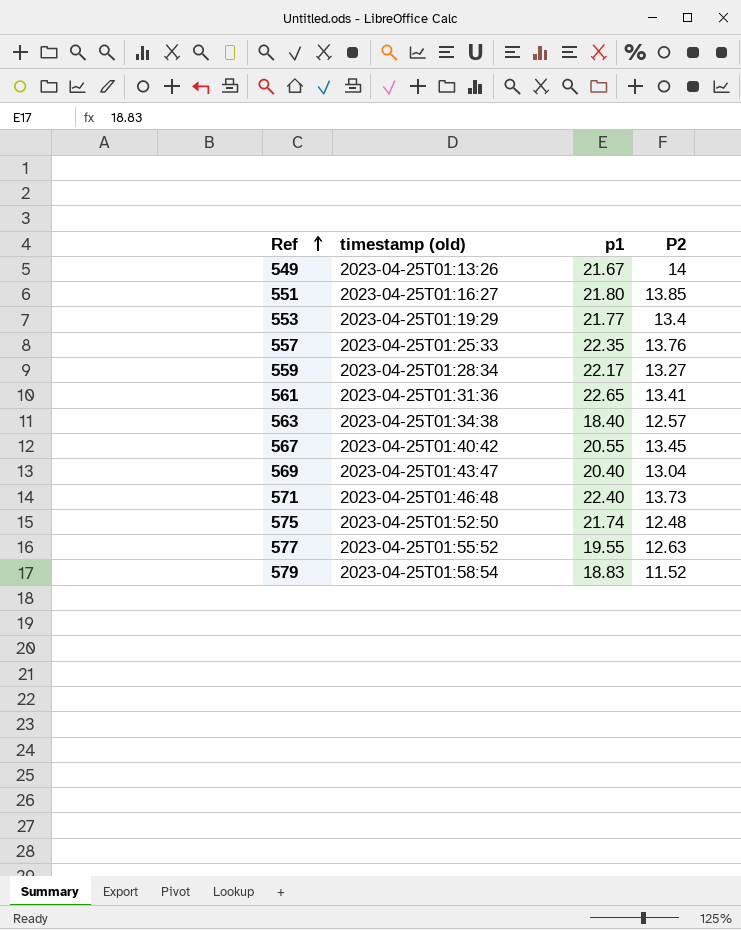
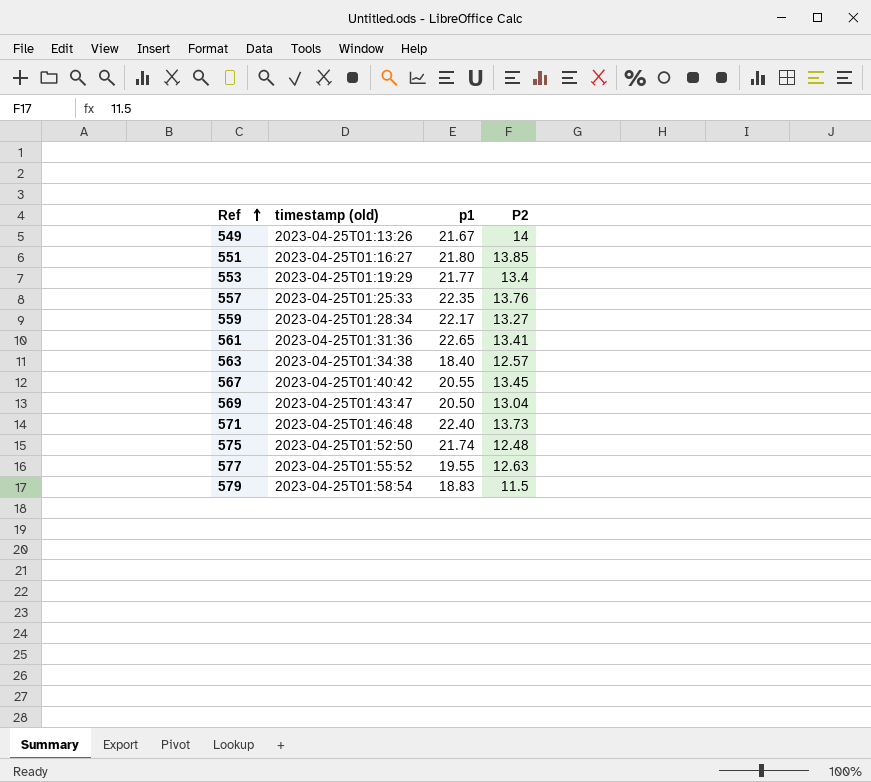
569 | p1: 20.40 -> 20.50
579 | P2: 11.52 -> 11.5

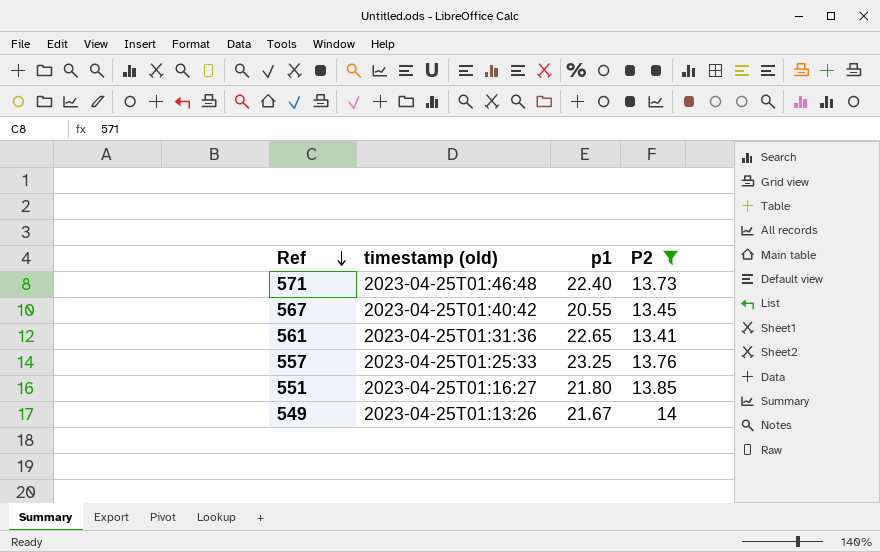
filter: none -> P2 >= 13.41
row order: Ref ascending -> Ref descending
557 | p1: 22.35 -> 23.25

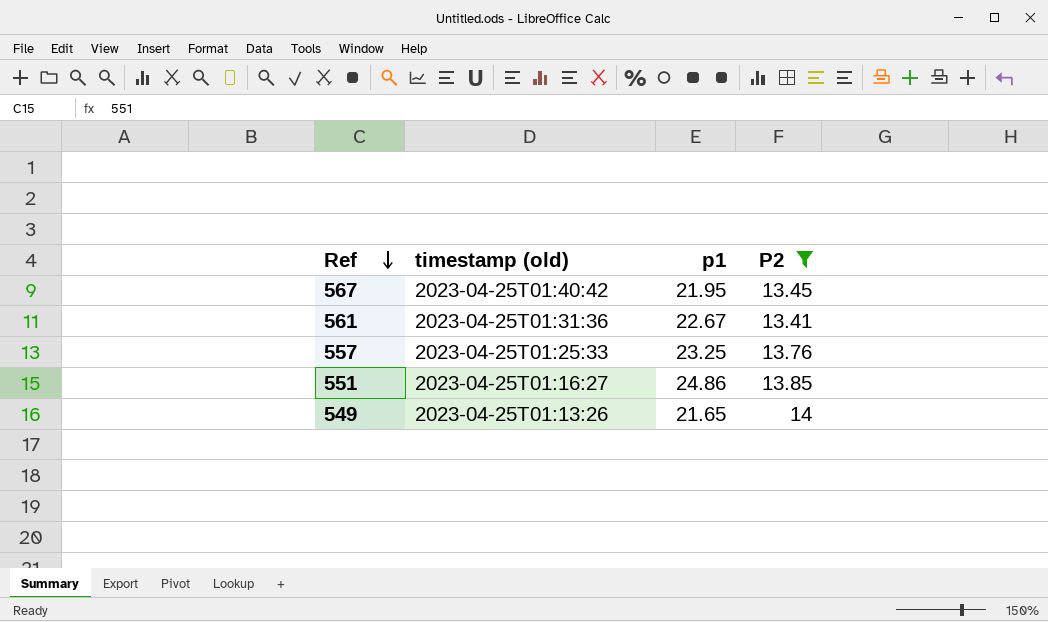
row 571: 2023-04-25T01:46:48 | 22.40 | 13.73 -> none
567 | p1: 20.55 -> 21.95
561 | p1: 22.65 -> 22.67
551 | p1: 21.80 -> 24.86
549 | p1: 21.67 -> 21.65

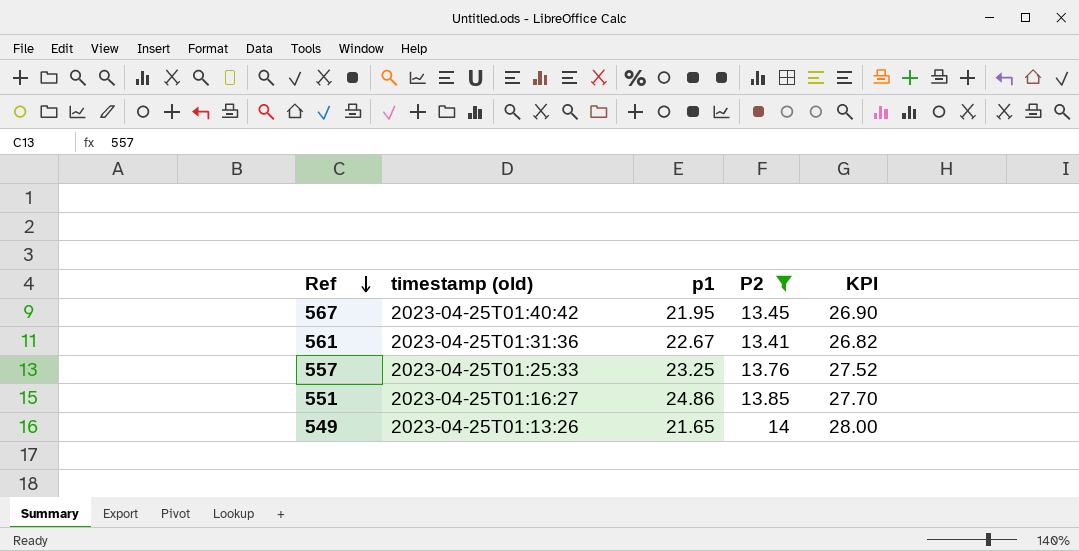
column KPI | formula: none -> [P2] * 2

